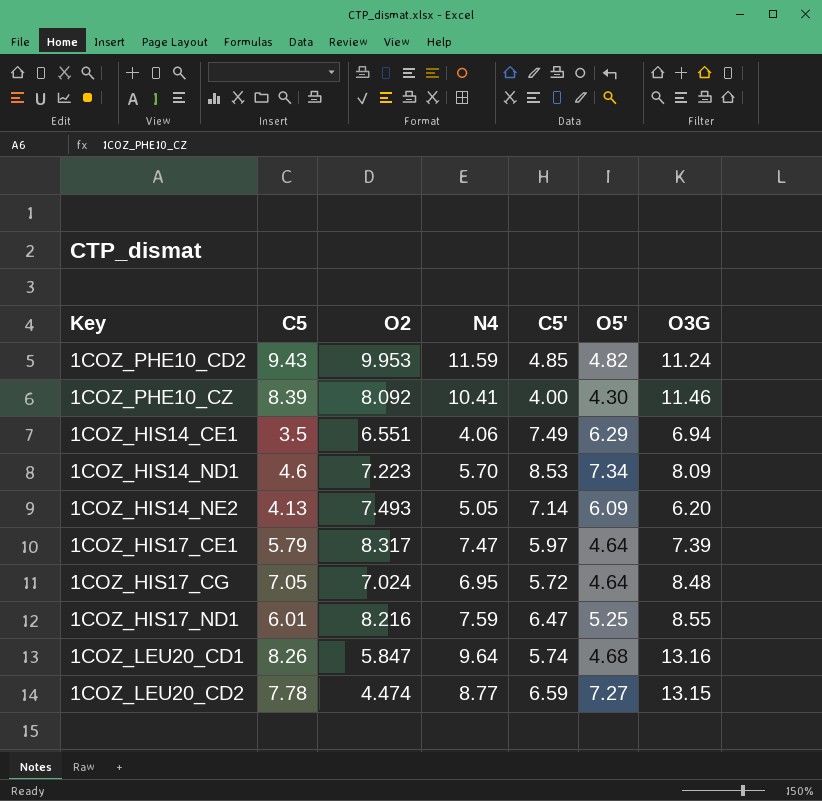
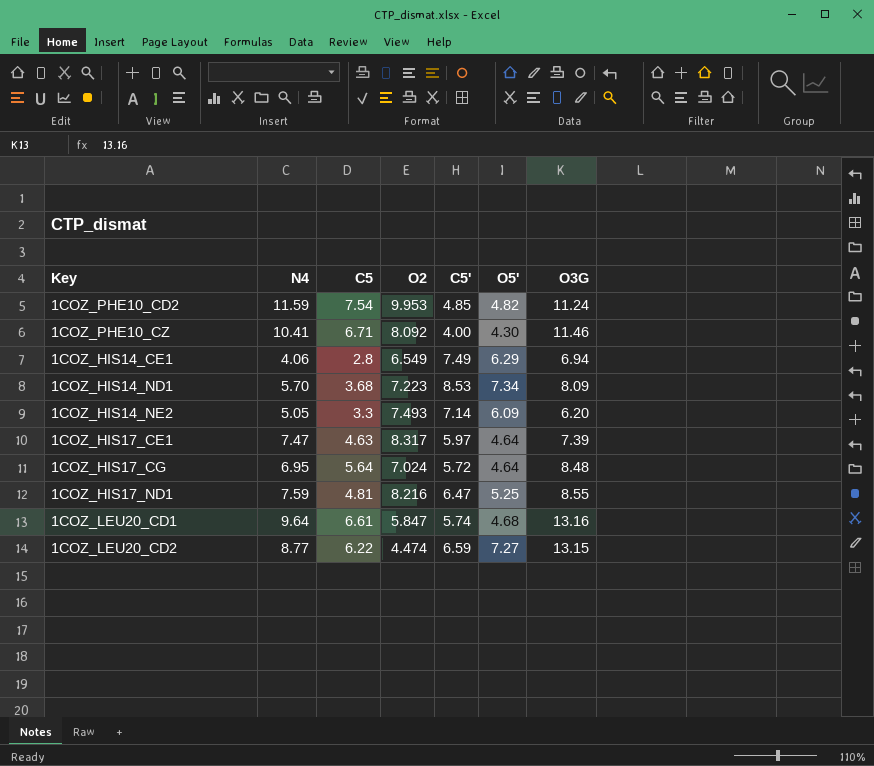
column N4 | position: 4 -> 2
1COZ_PHE10_CD2 | C5: 9.43 -> 7.54
1COZ_PHE10_CZ | C5: 8.39 -> 6.71
1COZ_HIS14_CE1 | C5: 3.5 -> 2.8
1COZ_HIS14_CE1 | O2: 6.551 -> 6.549
1COZ_HIS14_ND1 | C5: 4.6 -> 3.68
1COZ_HIS14_NE2 | C5: 4.13 -> 3.3
1COZ_HIS17_CE1 | C5: 5.79 -> 4.63
1COZ_HIS17_CG | C5: 7.05 -> 5.64
1COZ_HIS17_ND1 | C5: 6.01 -> 4.81
1COZ_LEU20_CD1 | C5: 8.26 -> 6.61
1COZ_LEU20_CD2 | C5: 7.78 -> 6.22

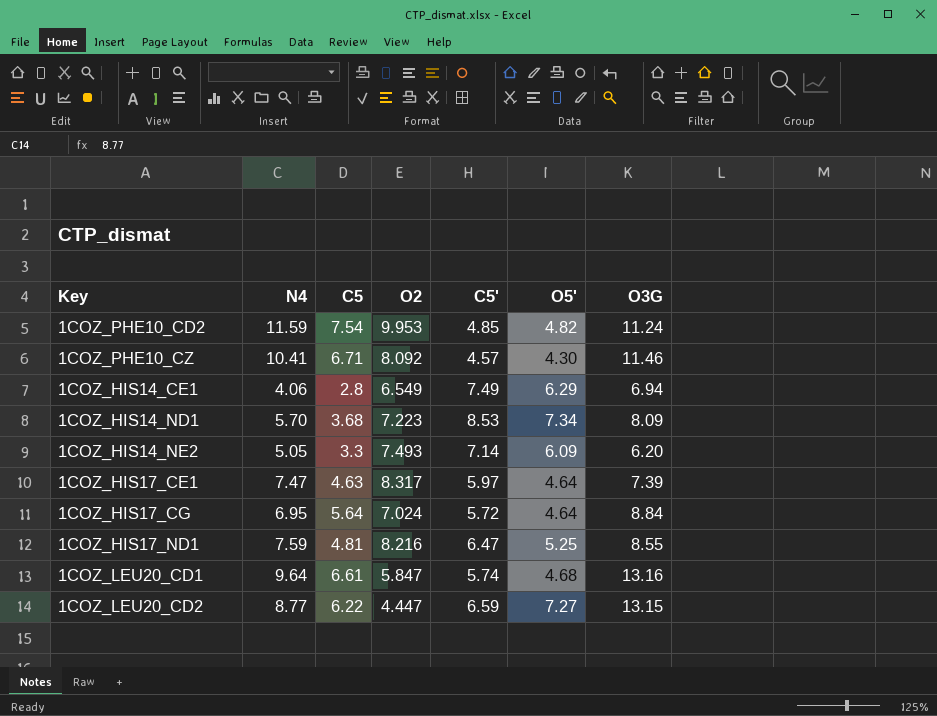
1COZ_PHE10_CZ | C5': 4.00 -> 4.57
1COZ_HIS17_CG | O3G: 8.48 -> 8.84
1COZ_LEU20_CD2 | O2: 4.474 -> 4.447

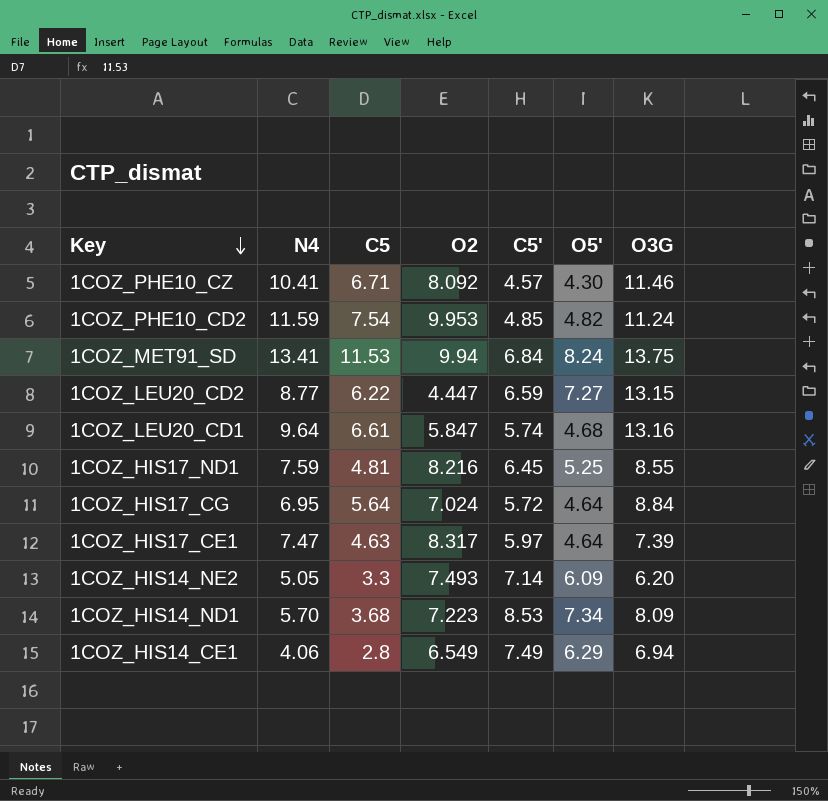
row order: none -> Key descending
row 1COZ_MET91_SD: none -> 13.41 | 11.53 | 9.94 | 6.84 | 8.24 | 13.75
1COZ_HIS17_ND1 | C5': 6.47 -> 6.45

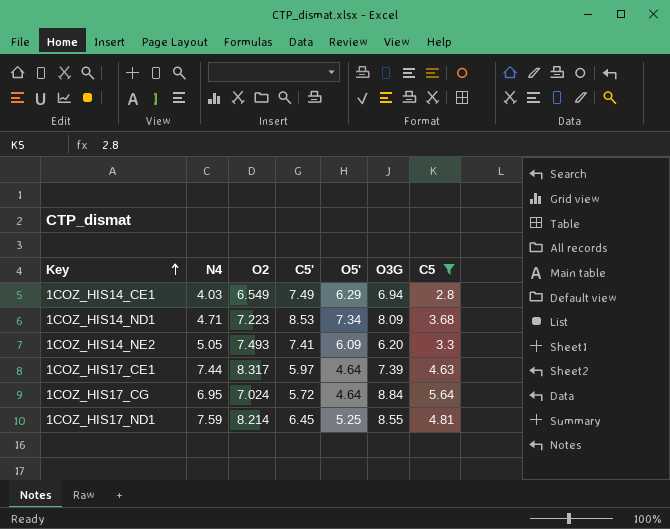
filter: none -> C5 <= 5.64
row order: Key descending -> Key ascending
column C5 | position: 3 -> 7
1COZ_HIS14_CE1 | N4: 4.06 -> 4.03
1COZ_HIS14_ND1 | N4: 5.70 -> 4.71
1COZ_HIS14_NE2 | C5': 7.14 -> 7.41
1COZ_HIS17_CE1 | N4: 7.47 -> 7.44
1COZ_HIS17_ND1 | O2: 8.216 -> 8.214

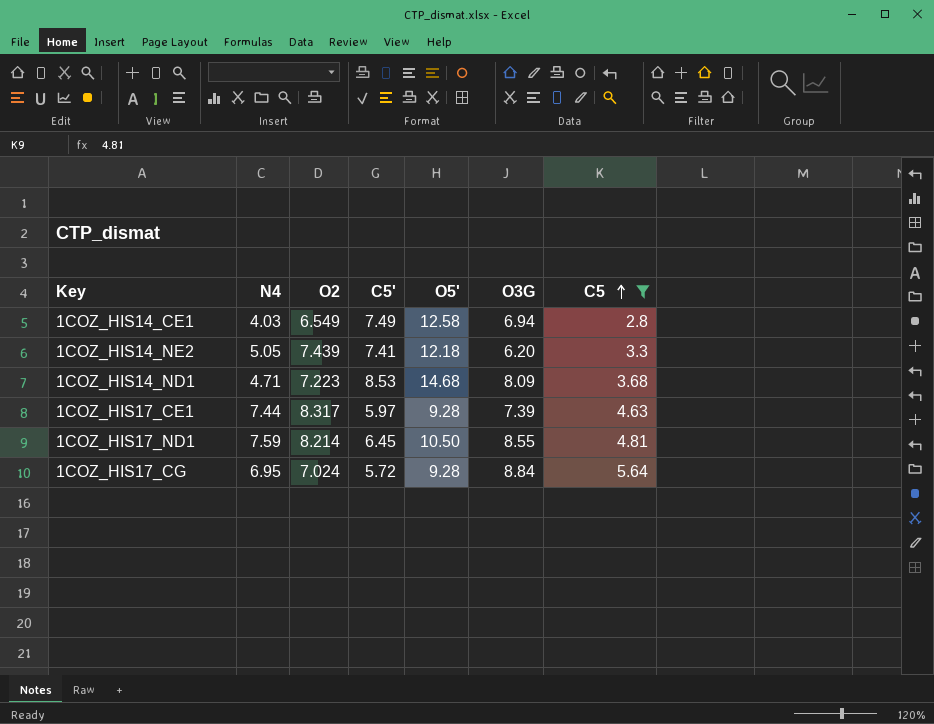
row order: Key ascending -> C5 ascending
1COZ_HIS14_CE1 | O5': 6.29 -> 12.58
1COZ_HIS14_NE2 | O2: 7.493 -> 7.439
1COZ_HIS14_NE2 | O5': 6.09 -> 12.18
1COZ_HIS14_ND1 | O5': 7.34 -> 14.68
1COZ_HIS17_CE1 | O5': 4.64 -> 9.28
1COZ_HIS17_ND1 | O5': 5.25 -> 10.50
1COZ_HIS17_CG | O5': 4.64 -> 9.28

